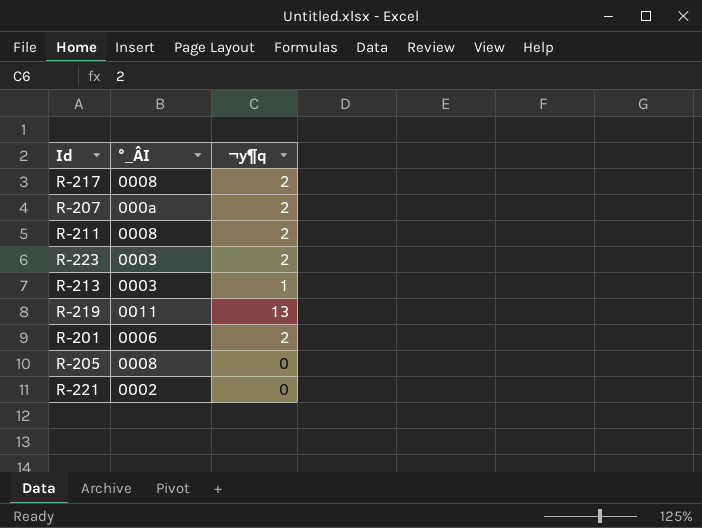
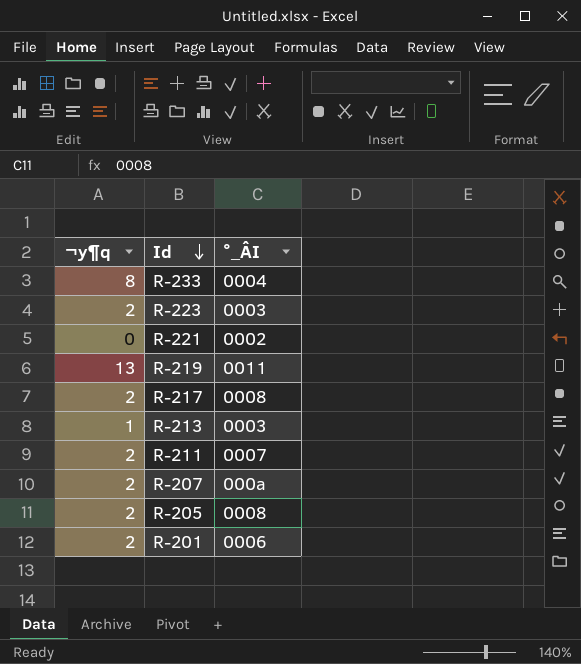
row order: none -> Id descending
column ¬y¶q | position: 3 -> 1
row R-233: none -> 8 | 0004
R-211 | °_ÂI: 0008 -> 0007
R-205 | ¬y¶q: 0 -> 2

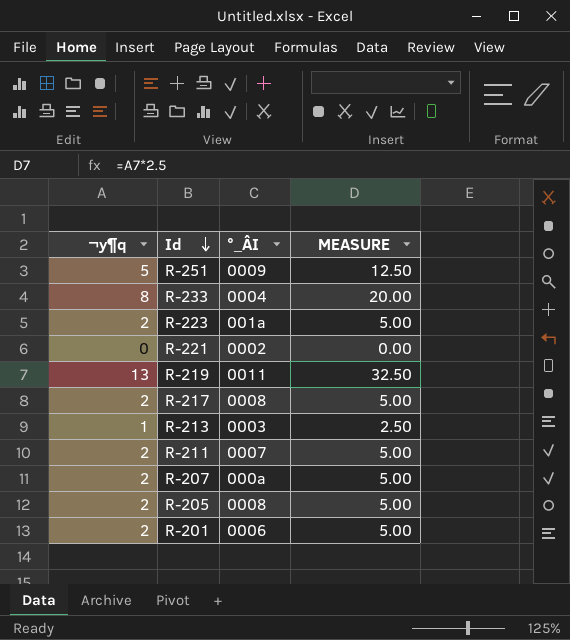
column MEASURE | formula: none -> [¬y¶q] * 2.5
row R-251: none -> 5 | 0009 | 12.50
R-223 | °_ÂI: 0003 -> 001a

